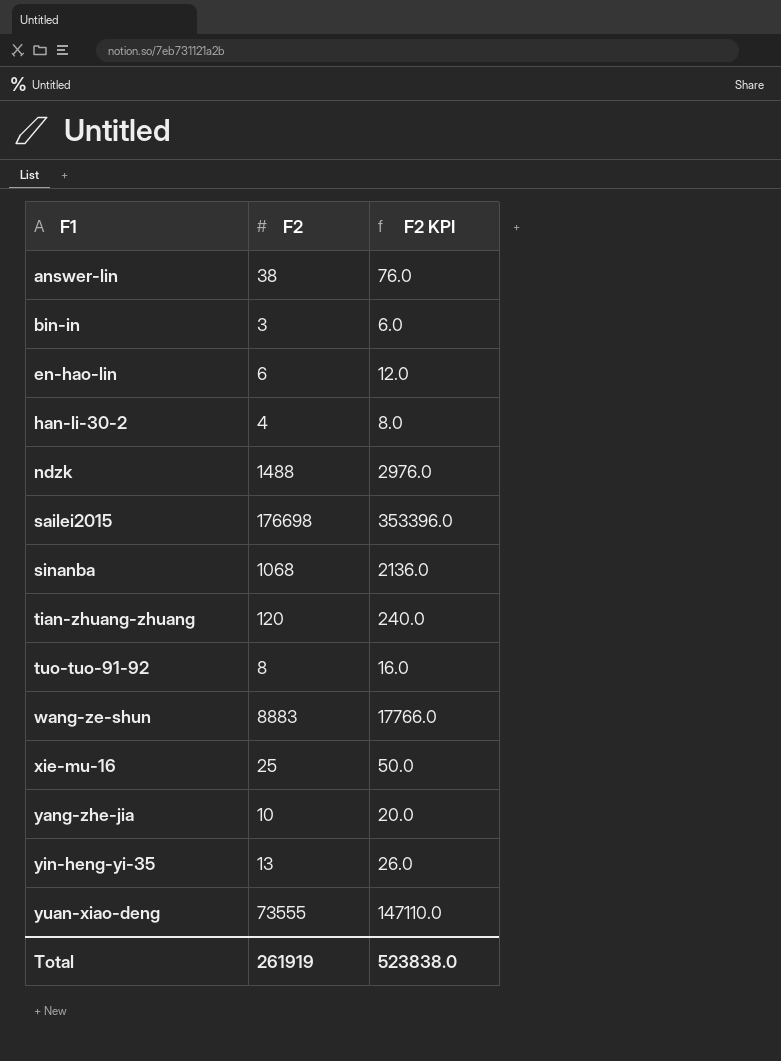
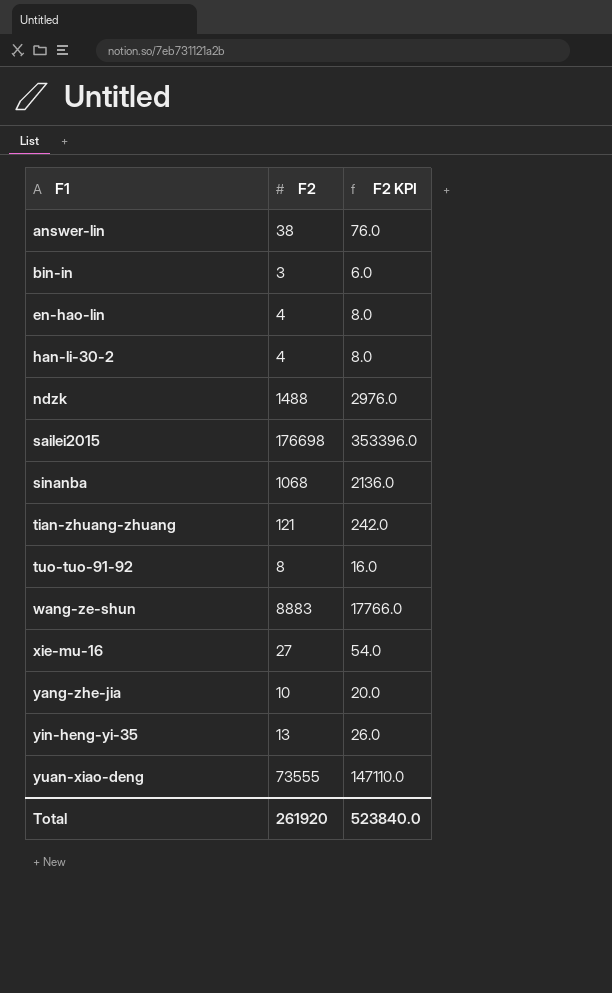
en-hao-lin | F2: 6 -> 4
en-hao-lin | F2 KPI: 12.0 -> 8.0
tian-zhuang-zhuang | F2: 120 -> 121
tian-zhuang-zhuang | F2 KPI: 240.0 -> 242.0
xie-mu-16 | F2: 25 -> 27
xie-mu-16 | F2 KPI: 50.0 -> 54.0
Total | F2: 261919 -> 261920
Total | F2 KPI: 523838.0 -> 523840.0

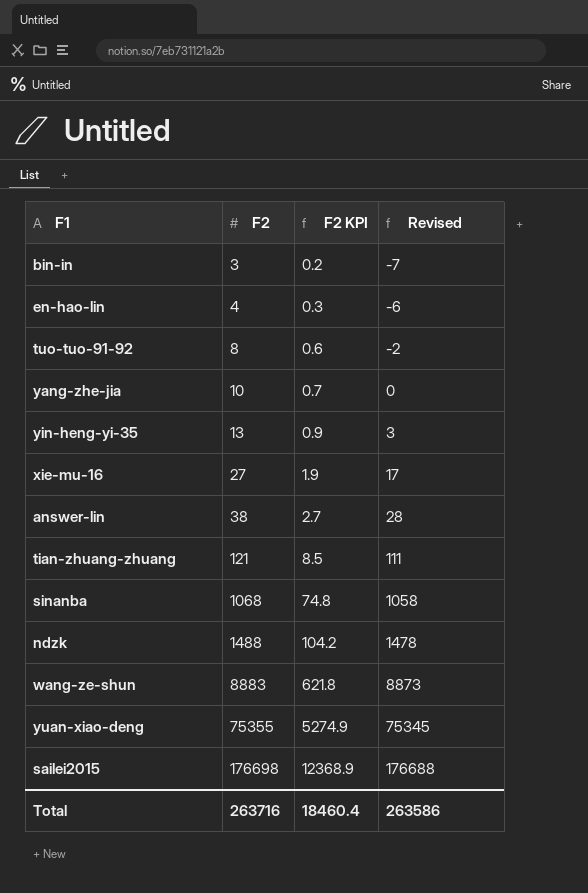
row order: F1 ascending -> F2 ascending
column F2 KPI | formula: [F2] * 2 -> [F2] * 0.07
column Revised | formula: none -> [F2] - 10
row han-li-30-2: 4 | 8.0 -> none
yuan-xiao-deng | F2: 73555 -> 75355
Total | F2: 261920 -> 263716
Total | F2 KPI: 523840.0 -> 18460.4

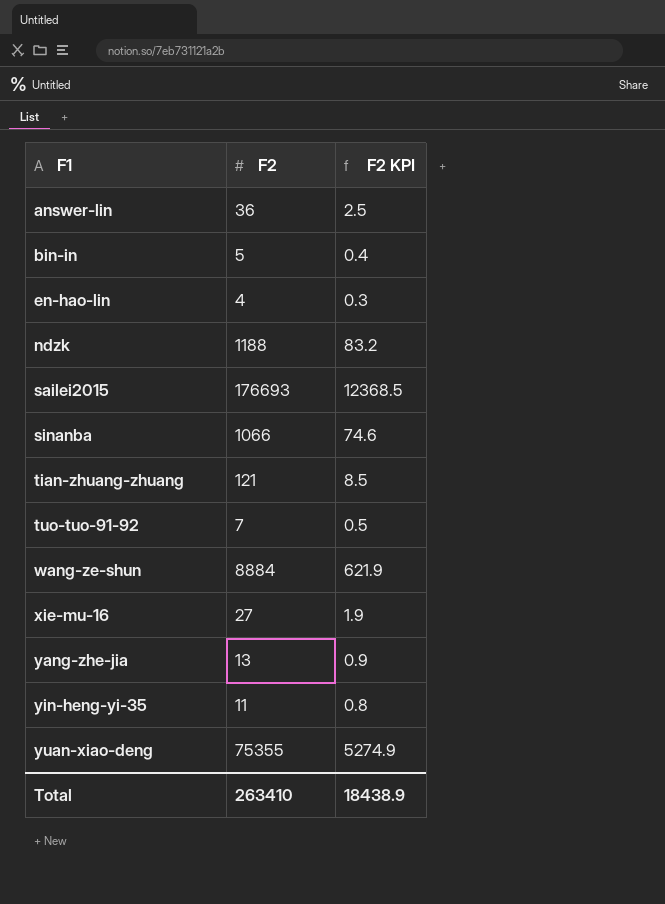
row order: F2 ascending -> F1 ascending
column Revised | formula: [F2] - 10 -> none
answer-lin | F2: 38 -> 36
answer-lin | F2 KPI: 2.7 -> 2.5
bin-in | F2: 3 -> 5
bin-in | F2 KPI: 0.2 -> 0.4
ndzk | F2: 1488 -> 1188
ndzk | F2 KPI: 104.2 -> 83.2
sailei2015 | F2: 176698 -> 176693
sailei2015 | F2 KPI: 12368.9 -> 12368.5
sinanba | F2: 1068 -> 1066
sinanba | F2 KPI: 74.8 -> 74.6
tuo-tuo-91-92 | F2: 8 -> 7
tuo-tuo-91-92 | F2 KPI: 0.6 -> 0.5
wang-ze-shun | F2: 8883 -> 8884
wang-ze-shun | F2 KPI: 621.8 -> 621.9
yang-zhe-jia | F2: 10 -> 13
yang-zhe-jia | F2 KPI: 0.7 -> 0.9
yin-heng-yi-35 | F2: 13 -> 11
yin-heng-yi-35 | F2 KPI: 0.9 -> 0.8
Total | F2: 263716 -> 263410
Total | F2 KPI: 18460.4 -> 18438.9

